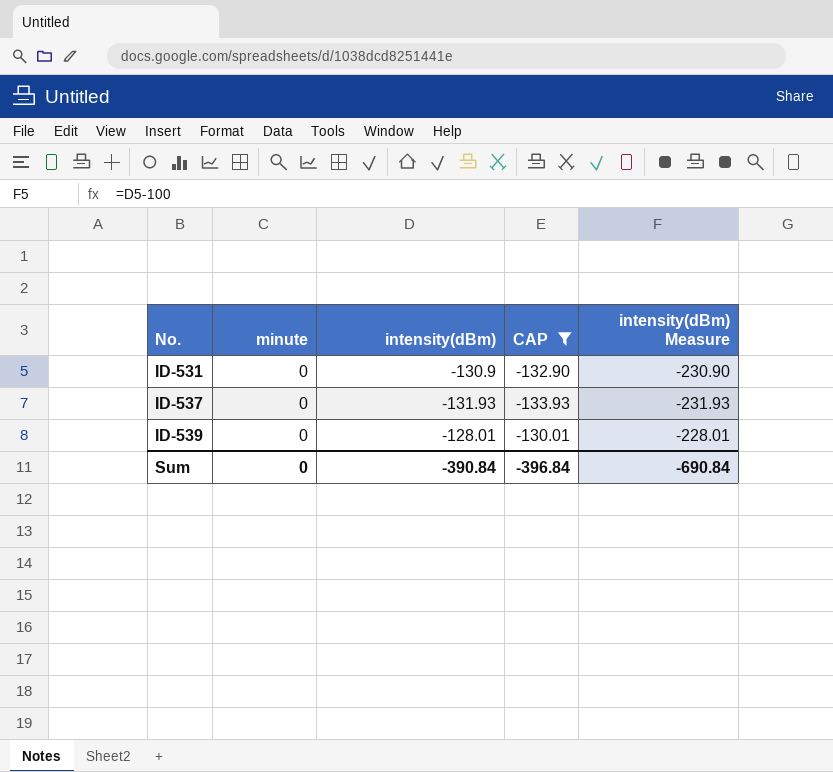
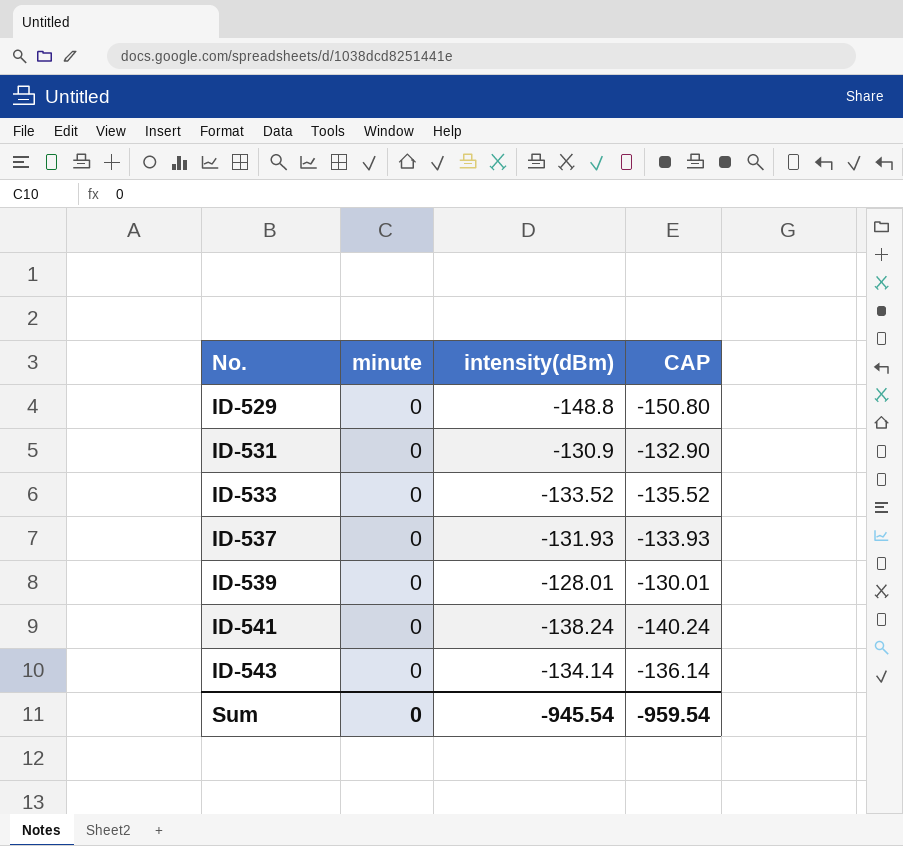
filter: CAP >= -133.93 -> none
column intensity(dBm) Measure | formula: [intensity(dBm)] - 100 -> none
Sum | intensity(dBm): -390.84 -> -945.54
Sum | CAP: -396.84 -> -959.54

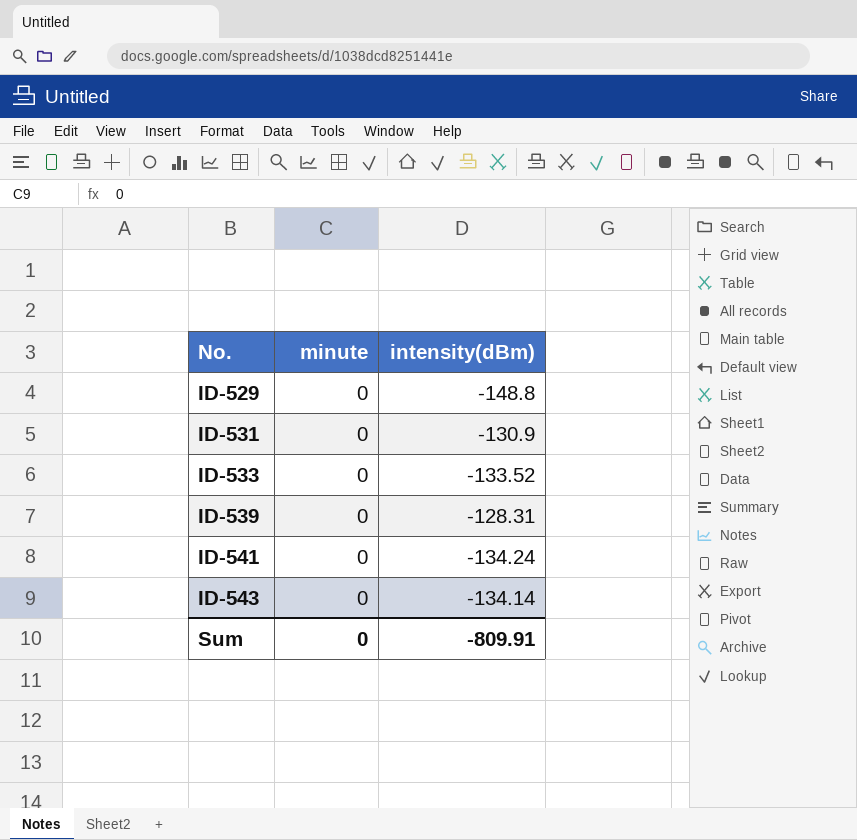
column CAP | formula: [intensity(dBm)] - 2 -> none
row ID-537: 0 | -131.93 | -133.93 -> none
ID-539 | intensity(dBm): -128.01 -> -128.31
ID-541 | intensity(dBm): -138.24 -> -134.24
Sum | intensity(dBm): -945.54 -> -809.91

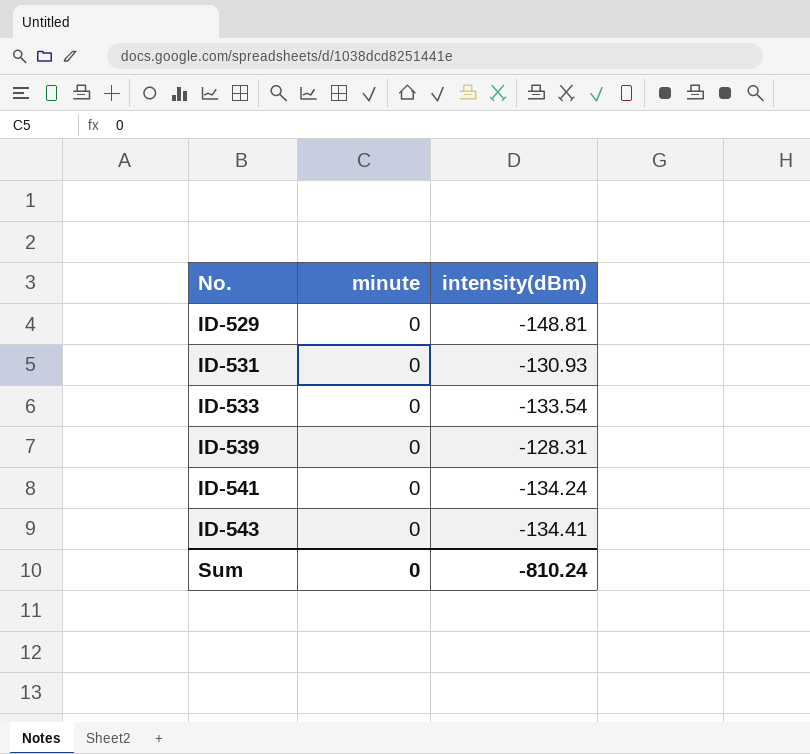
ID-529 | intensity(dBm): -148.8 -> -148.81
ID-531 | intensity(dBm): -130.9 -> -130.93
ID-533 | intensity(dBm): -133.52 -> -133.54
ID-543 | intensity(dBm): -134.14 -> -134.41
Sum | intensity(dBm): -809.91 -> -810.24

